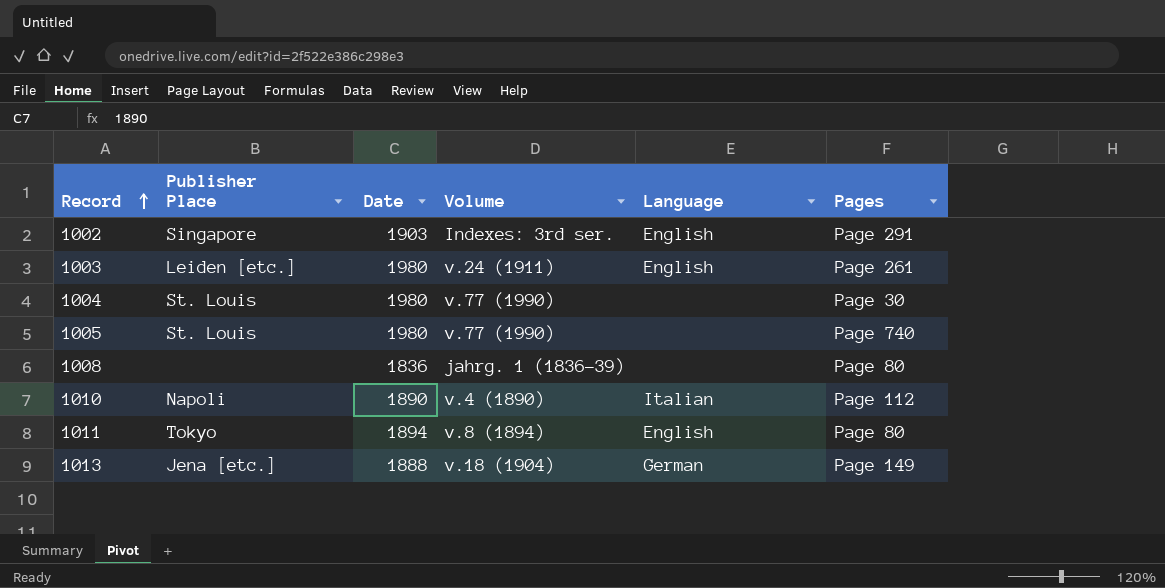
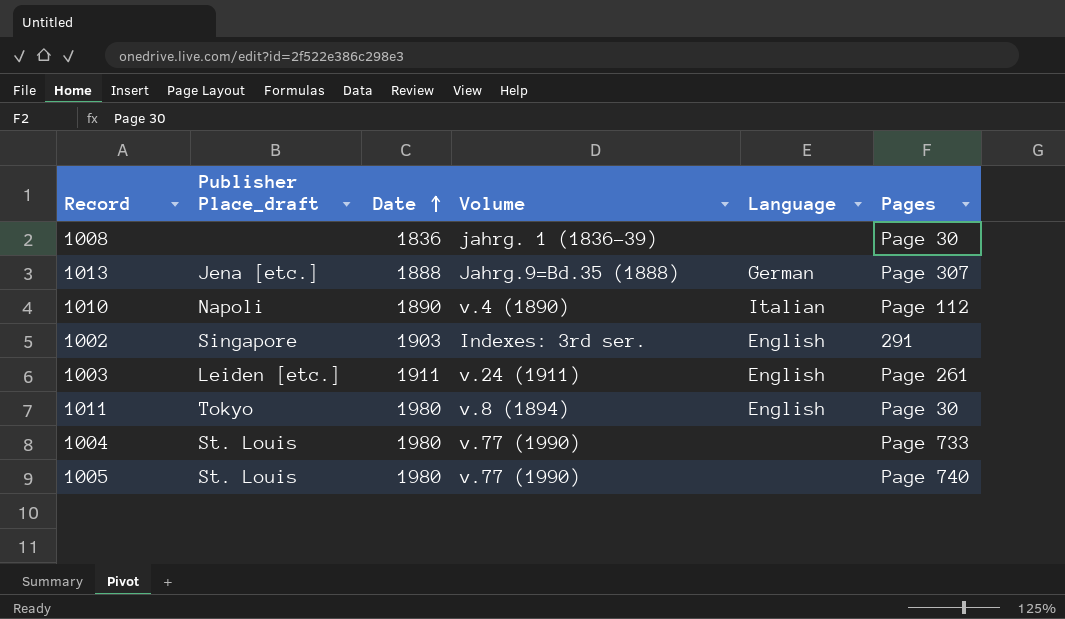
row order: Record ascending -> Date ascending
column name: Publisher Place -> Publisher Place_draft
1008 | Pages: Page 80 -> Page 30
1013 | Volume: v.18 (1904) -> Jahrg.9=Bd.35 (1888)
1013 | Pages: Page 149 -> Page 307
1002 | Pages: Page 291 -> 291
1003 | Date: 1980 -> 1911
1011 | Date: 1894 -> 1980
1011 | Pages: Page 80 -> Page 30
1004 | Pages: Page 30 -> Page 733

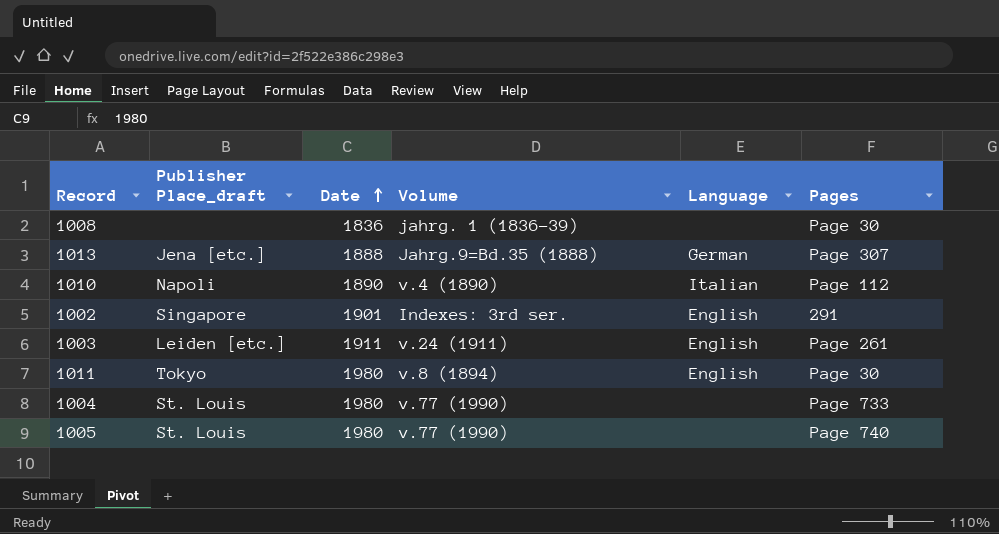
1002 | Date: 1903 -> 1901

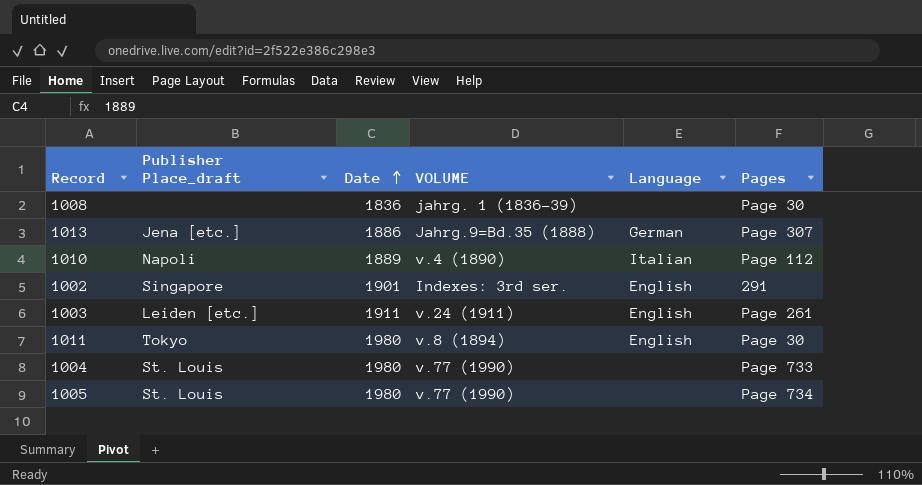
column name: Volume -> VOLUME
1013 | Date: 1888 -> 1886
1010 | Date: 1890 -> 1889
1005 | Pages: Page 740 -> Page 734

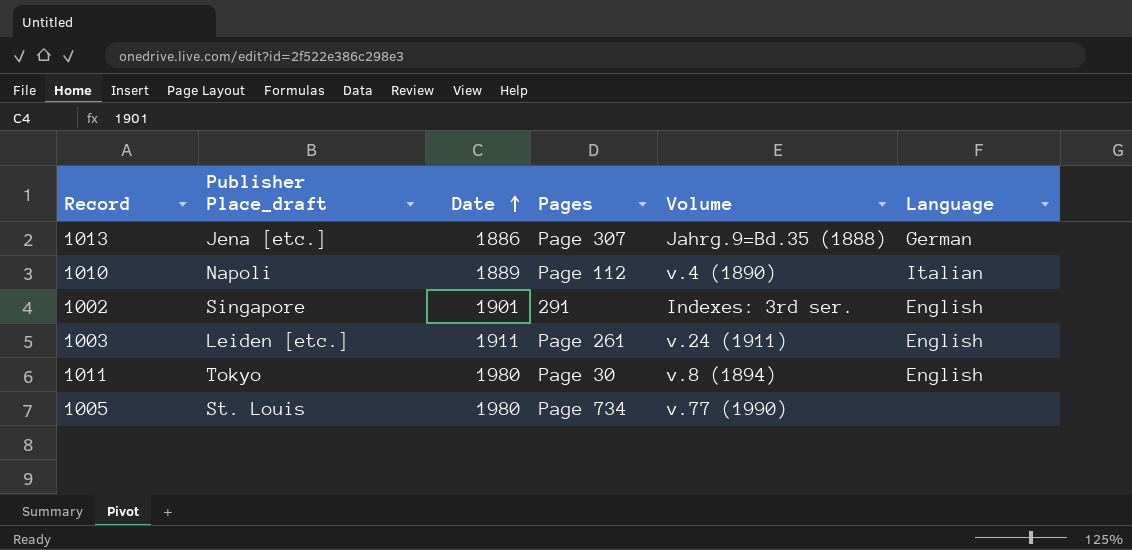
column Pages | position: 6 -> 4
column name: VOLUME -> Volume
row 1008: none | 1836 | jahrg. 1 (1836-39) | none | Page 30 -> none
row 1004: St. Louis | 1980 | v.77 (1990) | none | Page 733 -> none

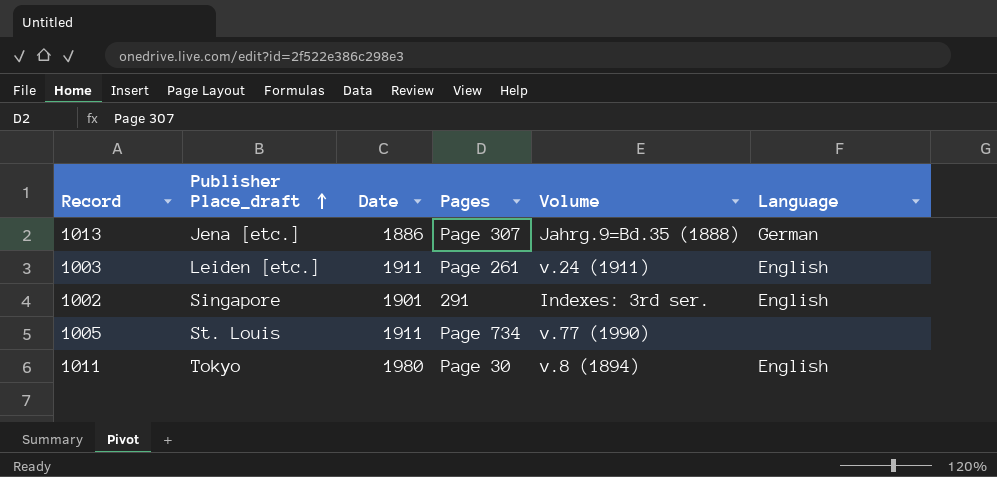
row order: Date ascending -> Publisher Place_draft ascending
row 1010: Napoli | 1889 | Page 112 | v.4 (1890) | Italian -> none
1005 | Date: 1980 -> 1911

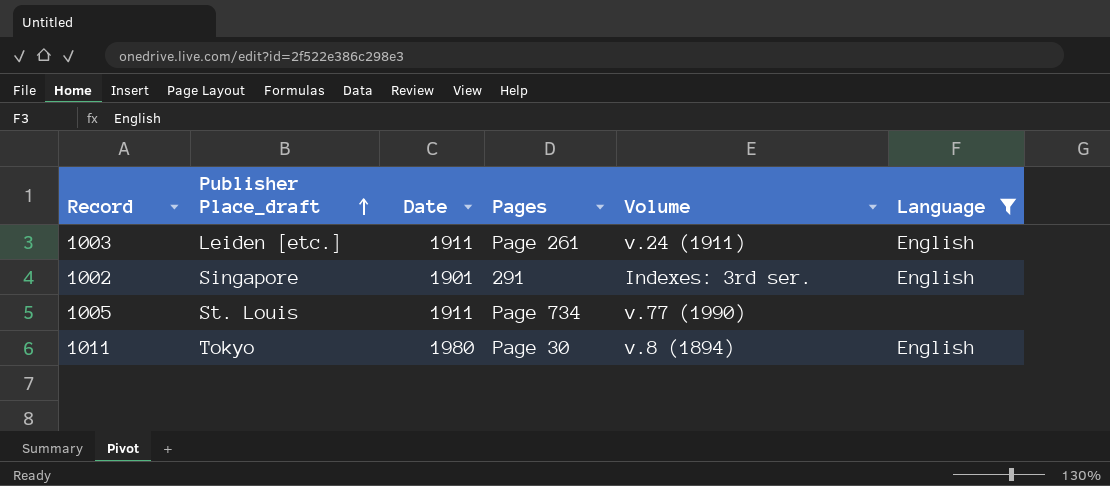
filter: none -> Language != German

